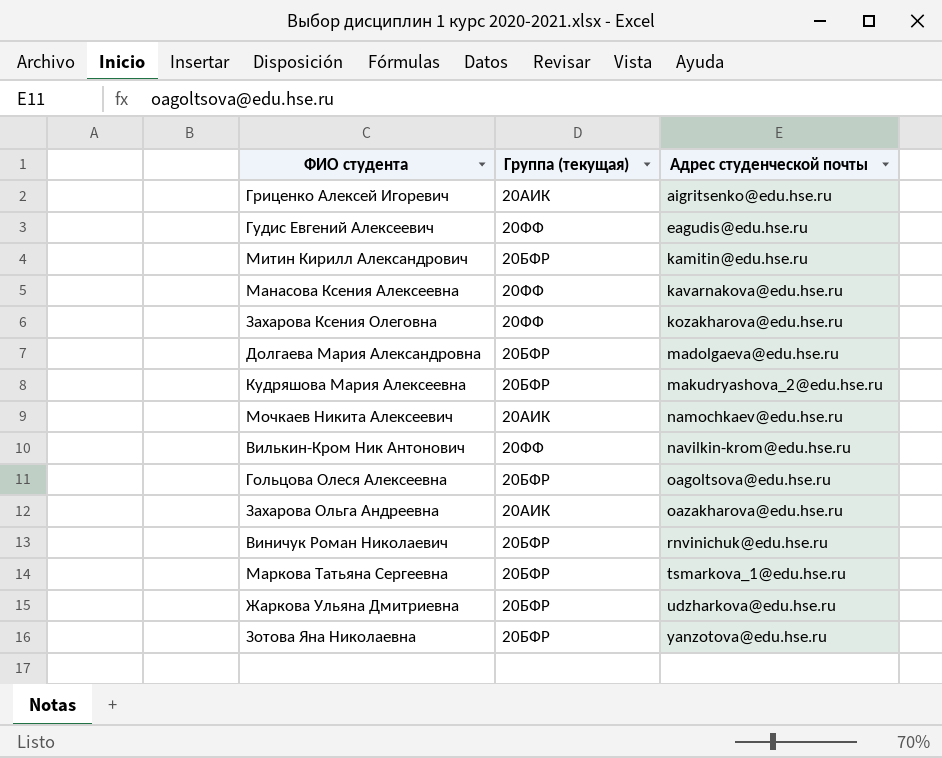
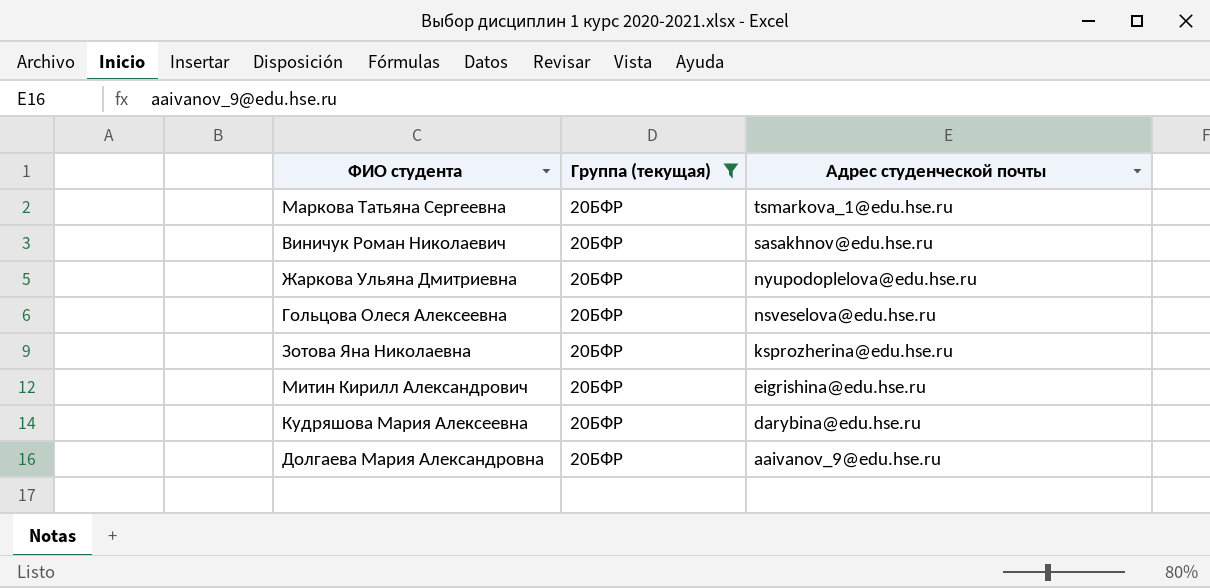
filter: none -> Группа (текущая) = 20БФР
row order: Адрес студенческой почты ascending -> Адрес студенческой почты descending
Виничук Роман Николаевич | Адрес студенческой почты: rnvinichuk@edu.hse.ru -> sasakhnov@edu.hse.ru
Жаркова Ульяна Дмитриевна | Адрес студенческой почты: udzharkova@edu.hse.ru -> nyupodoplelova@edu.hse.ru
Гольцова Олеся Алексеевна | Адрес студенческой почты: oagoltsova@edu.hse.ru -> nsveselova@edu.hse.ru
Зотова Яна Николаевна | Адрес студенческой почты: yanzotova@edu.hse.ru -> ksprozherina@edu.hse.ru
Митин Кирилл Александрович | Адрес студенческой почты: kamitin@edu.hse.ru -> eigrishina@edu.hse.ru
Кудряшова Мария Алексеевна | Адрес студенческой почты: makudryashova_2@edu.hse.ru -> darybina@edu.hse.ru
Долгаева Мария Александровна | Адрес студенческой почты: madolgaeva@edu.hse.ru -> aaivanov_9@edu.hse.ru

